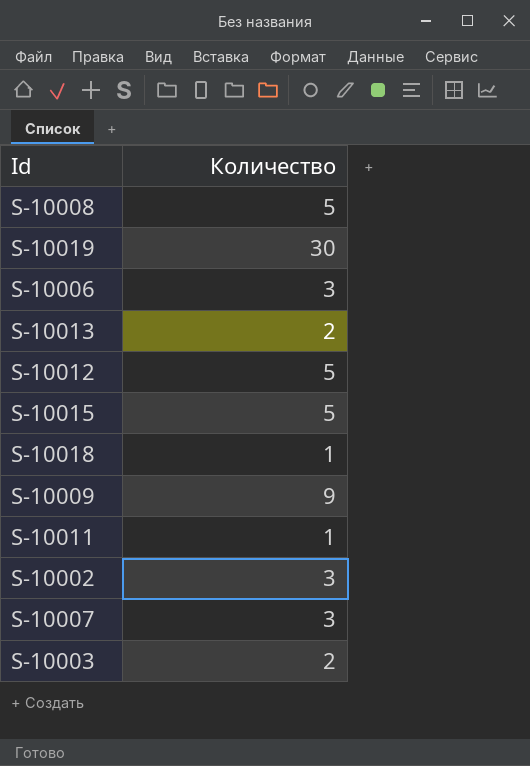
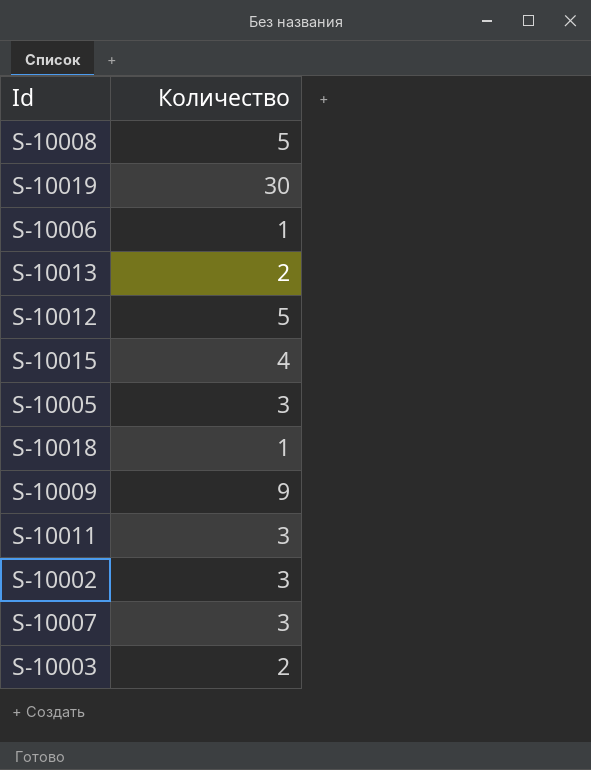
S-10006 | Количество: 3 -> 1
S-10015 | Количество: 5 -> 4
row S-10005: none -> 3
S-10011 | Количество: 1 -> 3

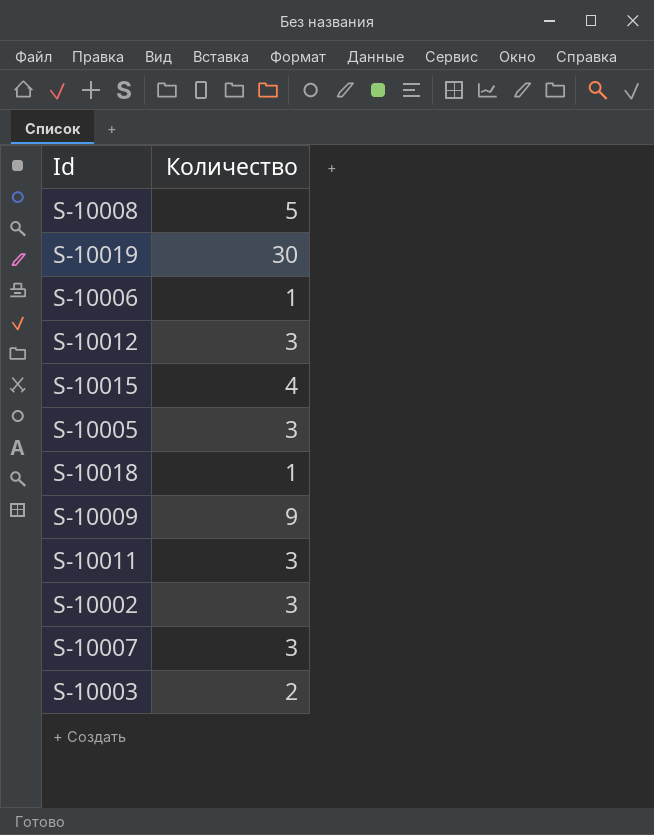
row S-10013: 2 -> none
S-10012 | Количество: 5 -> 3

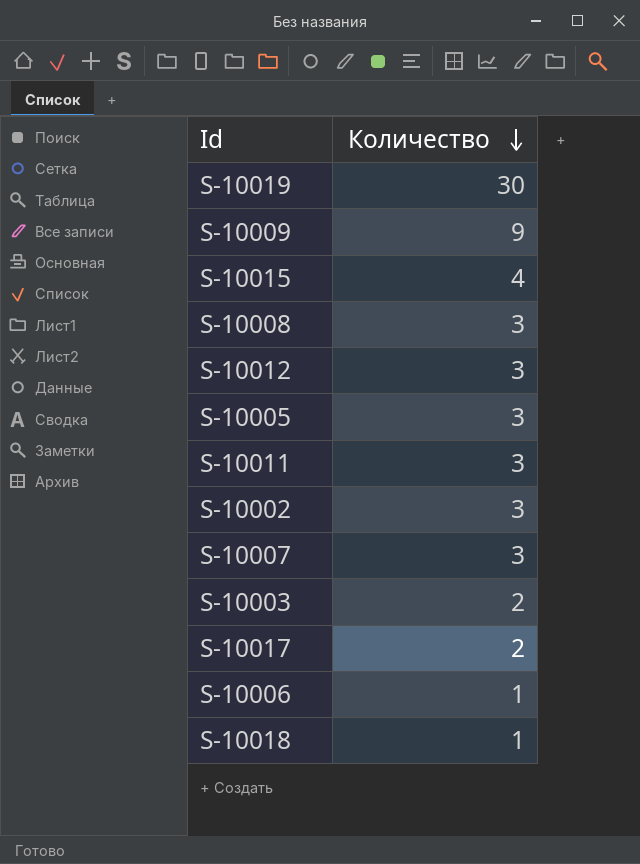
row order: none -> Количество descending
S-10008 | Количество: 5 -> 3
row S-10017: none -> 2

